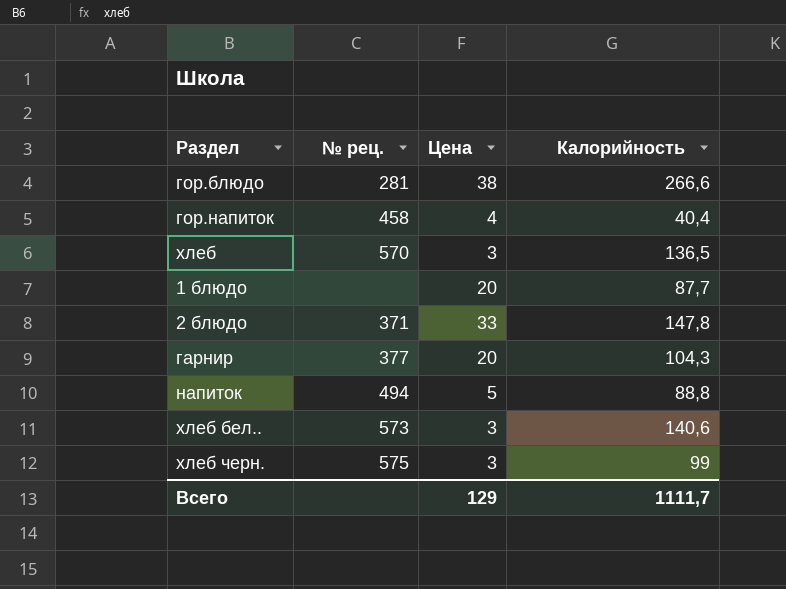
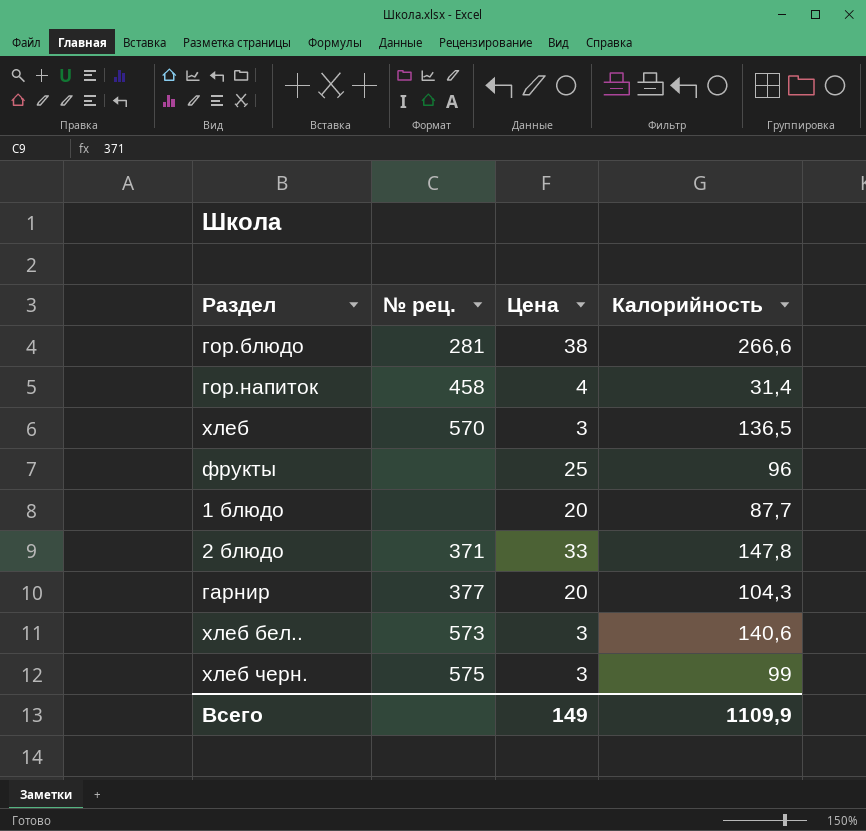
row напиток: 494 | 5 | 88,8 -> none
гор.напиток | Калорийность: 40,4 -> 31,4
row фрукты: none -> none | 25 | 96
Всего | Цена: 129 -> 149
Всего | Калорийность: 1111,7 -> 1109,9

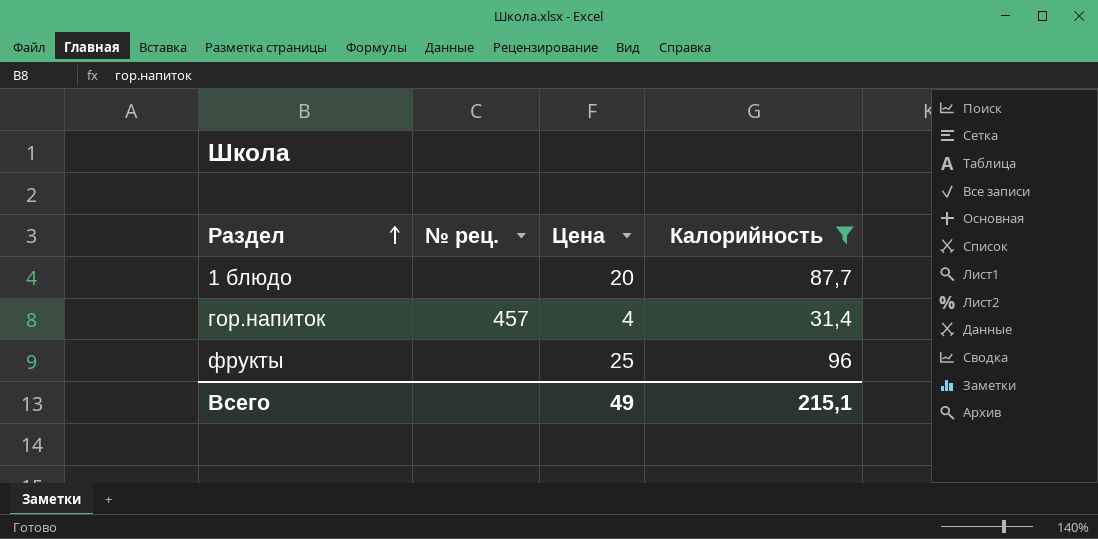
filter: none -> Калорийность <= 96
row order: none -> Раздел ascending
гор.напиток | № рец.: 458 -> 457
Всего | Цена: 149 -> 49
Всего | Калорийность: 1109,9 -> 215,1

